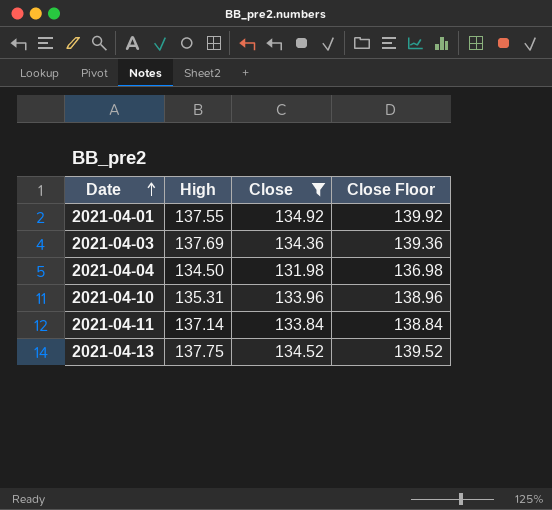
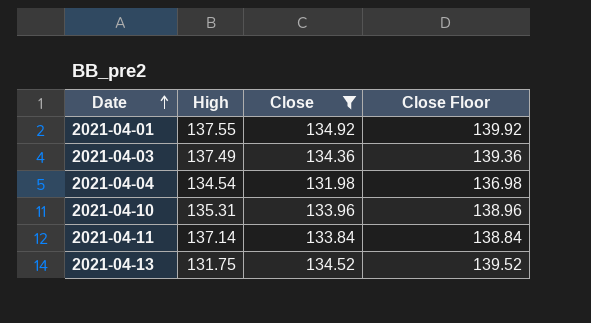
2021-04-03 | High: 137.69 -> 137.49
2021-04-04 | High: 134.50 -> 134.54
2021-04-13 | High: 137.75 -> 131.75

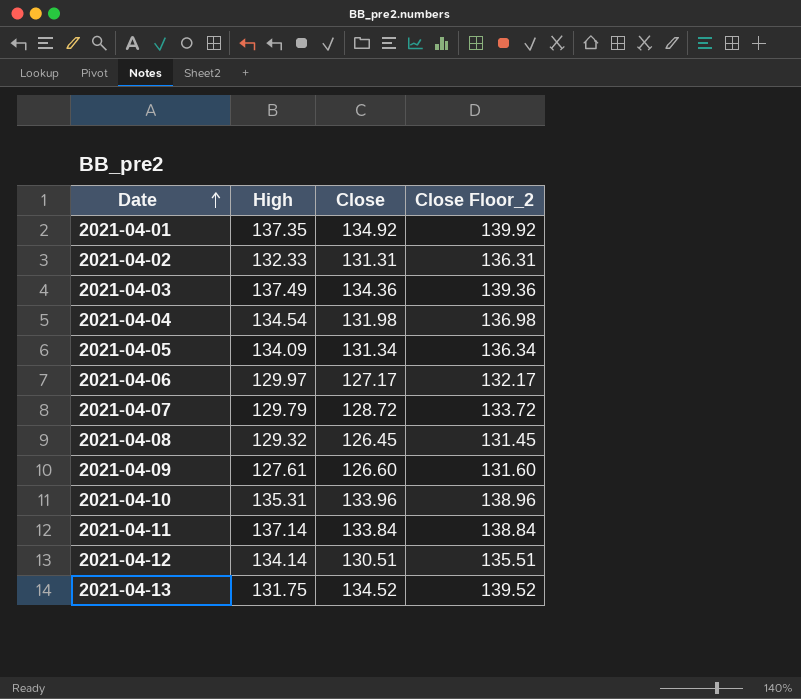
filter: Close >= 131.98 -> none
column name: Close Floor -> Close Floor_2
2021-04-01 | High: 137.55 -> 137.35

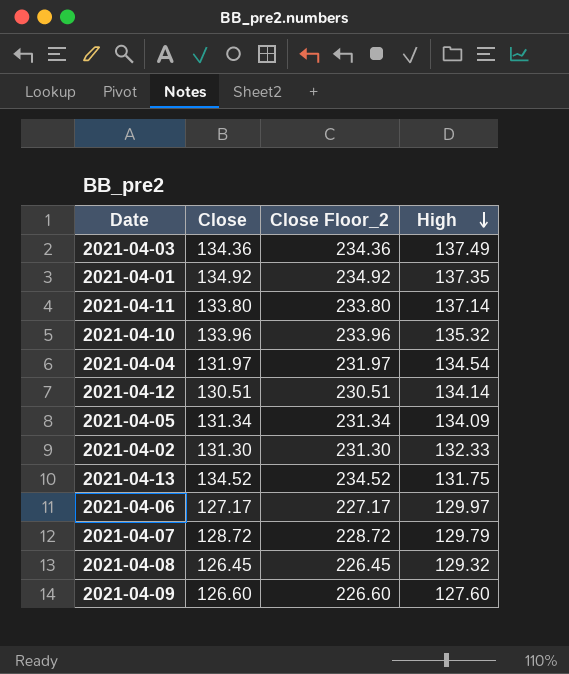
row order: Date ascending -> High descending
column Close Floor_2 | formula: [Close] + 5 -> [Close] + 100
column High | position: 2 -> 4
2021-04-11 | Close: 133.84 -> 133.80
2021-04-10 | High: 135.31 -> 135.32
2021-04-04 | Close: 131.98 -> 131.97
2021-04-02 | Close: 131.31 -> 131.30
2021-04-09 | High: 127.61 -> 127.60

